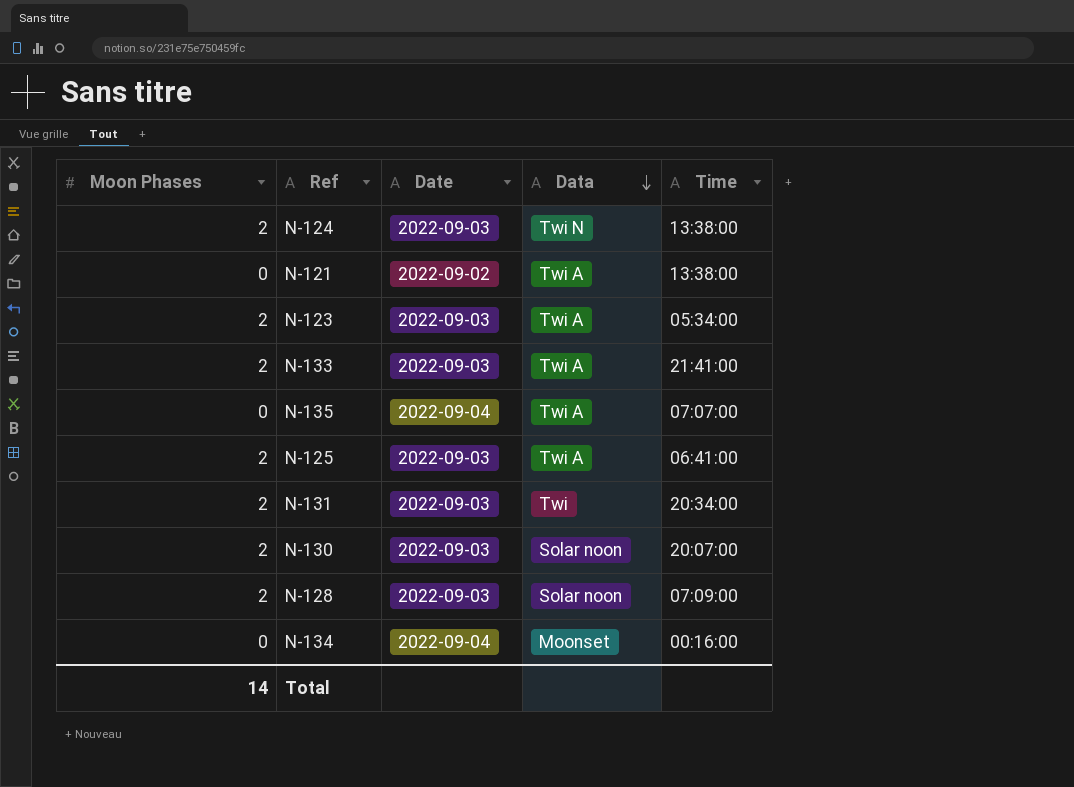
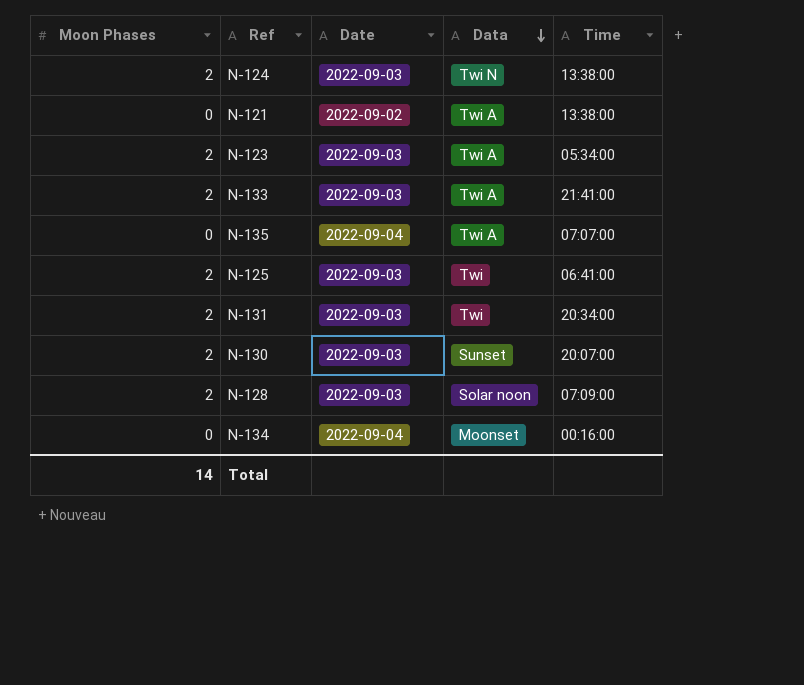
N-125 | Data: Twi A -> Twi
N-130 | Data: Solar noon -> Sunset

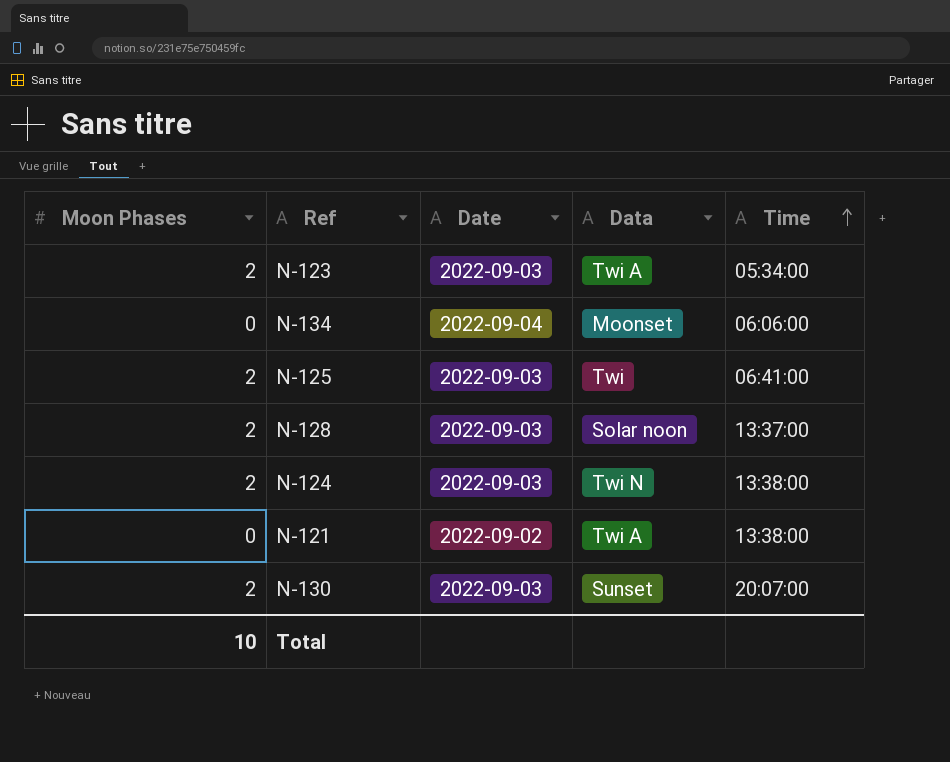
row order: Data descending -> Time ascending
row N-133: 2 | 2022-09-03 | Twi A | 21:41:00 -> none
row N-135: 0 | 2022-09-04 | Twi A | 07:07:00 -> none
row N-131: 2 | 2022-09-03 | Twi | 20:34:00 -> none
N-134 | Time: 00:16:00 -> 06:06:00
N-128 | Time: 07:09:00 -> 13:37:00
Total | Moon Phases: 14 -> 10

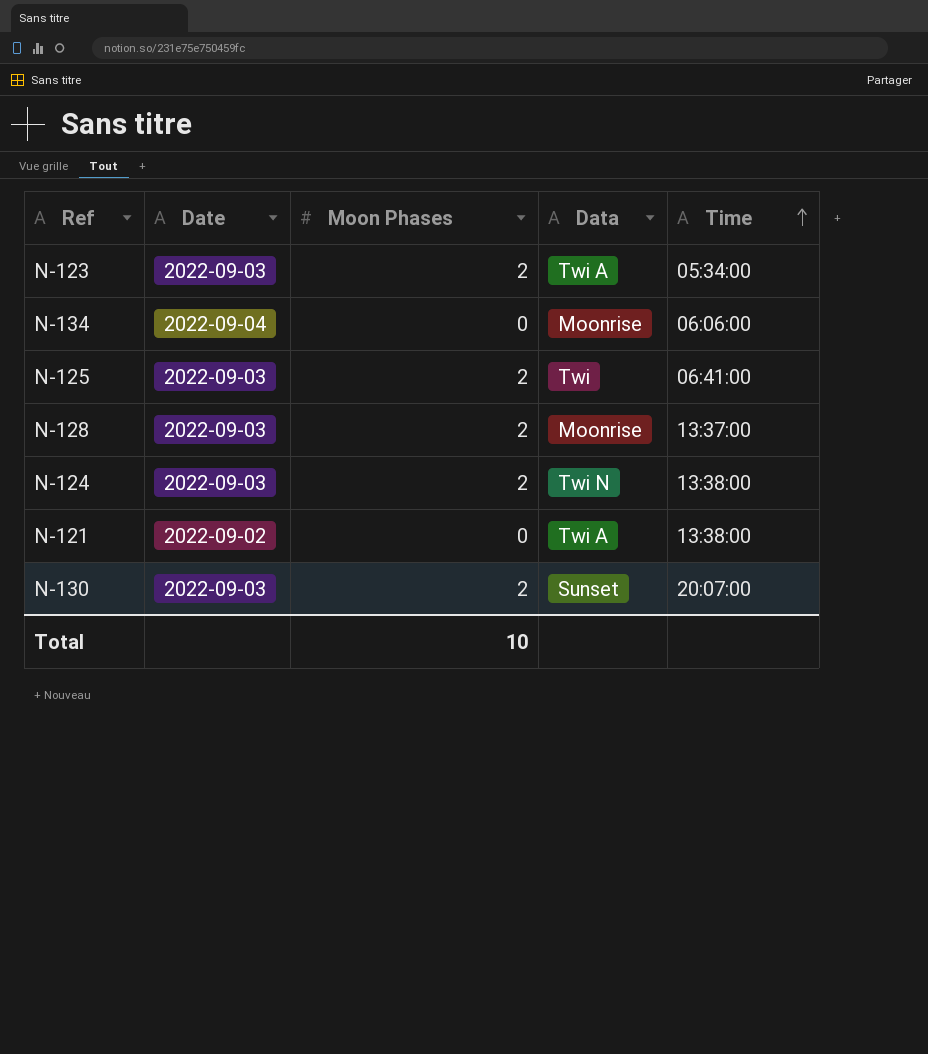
column Moon Phases | position: 1 -> 3
N-134 | Data: Moonset -> Moonrise
N-128 | Data: Solar noon -> Moonrise

